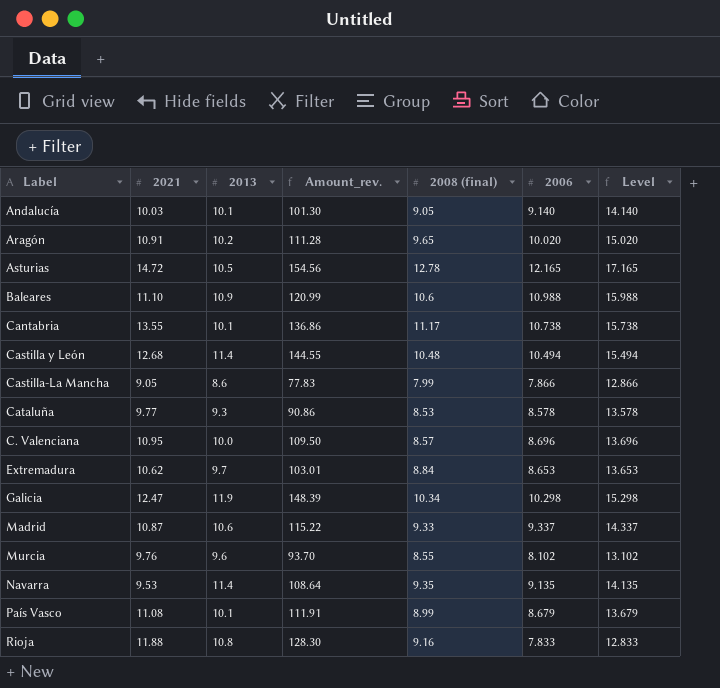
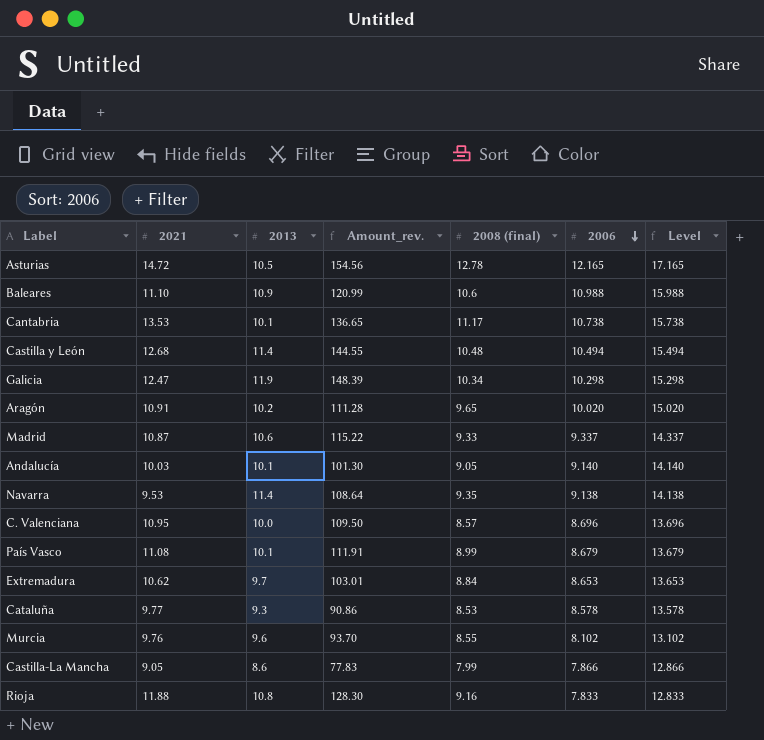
row order: none -> 2006 descending
Cantabria | 2021: 13.55 -> 13.53
Cantabria | Amount_rev.: 136.86 -> 136.65
Navarra | 2006: 9.135 -> 9.138
Navarra | Level: 14.135 -> 14.138

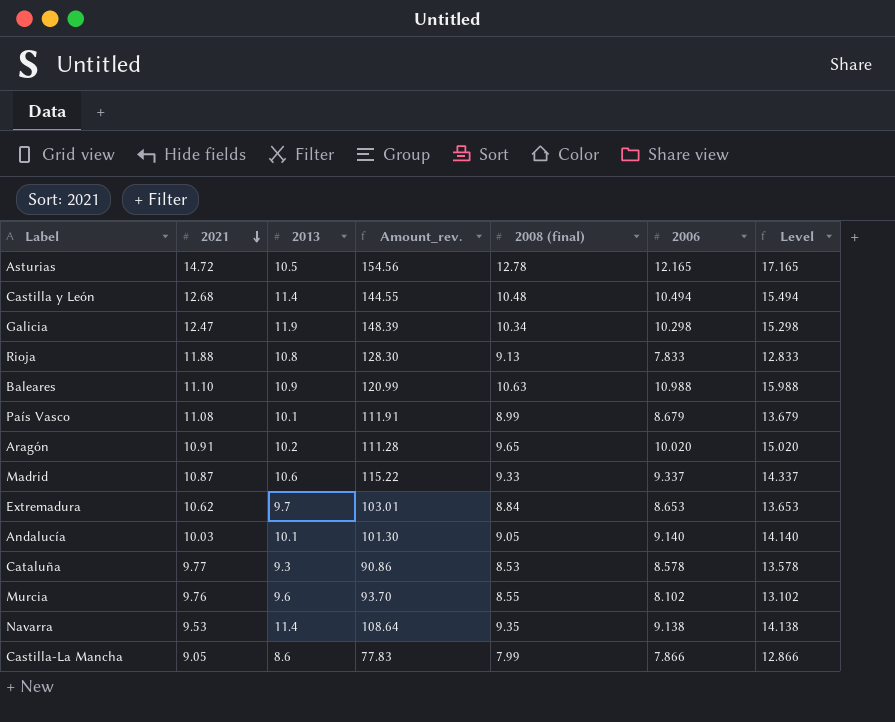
row order: 2006 descending -> 2021 descending
row Cantabria: 13.53 | 10.1 | 136.65 | 11.17 | 10.738 | 15.738 -> none
row C. Valenciana: 10.95 | 10.0 | 109.50 | 8.57 | 8.696 | 13.696 -> none
Rioja | 2008 (final): 9.16 -> 9.13
Baleares | 2008 (final): 10.6 -> 10.63

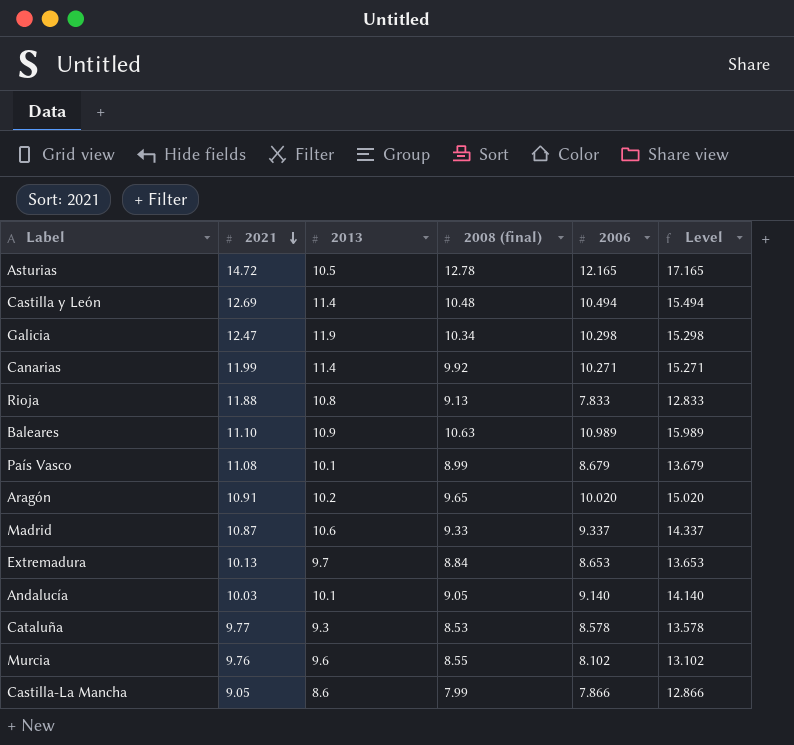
column Amount_rev. | formula: [2021] * [2013] -> none
row Navarra: 9.53 | 11.4 | 108.64 | 9.35 | 9.138 | 14.138 -> none
Castilla y León | 2021: 12.68 -> 12.69
row Canarias: none -> 11.99 | 11.4 | 9.92 | 10.271 | 15.271
Baleares | 2006: 10.988 -> 10.989
Baleares | Level: 15.988 -> 15.989
Extremadura | 2021: 10.62 -> 10.13

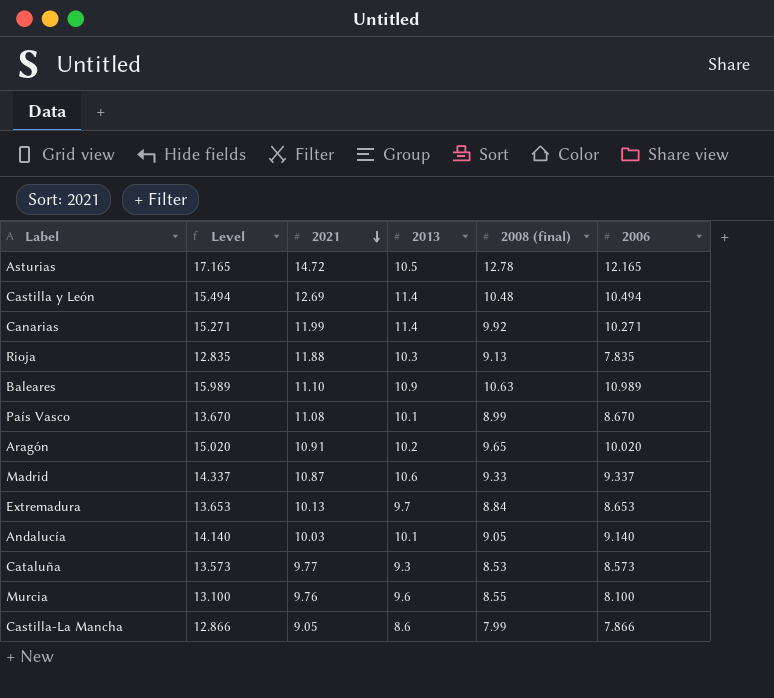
column Level | position: 6 -> 2
row Galicia: 12.47 | 11.9 | 10.34 | 10.298 | 15.298 -> none
Rioja | Level: 12.833 -> 12.835
Rioja | 2013: 10.8 -> 10.3
Rioja | 2006: 7.833 -> 7.835
País Vasco | Level: 13.679 -> 13.670
País Vasco | 2006: 8.679 -> 8.670
Cataluña | Level: 13.578 -> 13.573
Cataluña | 2006: 8.578 -> 8.573
Murcia | Level: 13.102 -> 13.100
Murcia | 2006: 8.102 -> 8.100

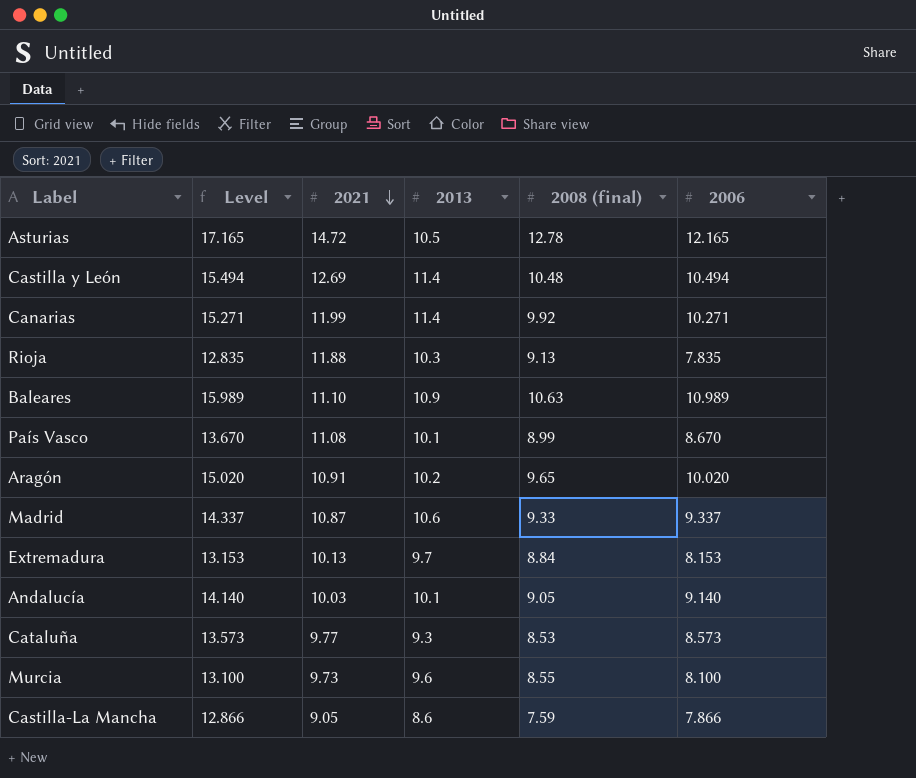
Extremadura | Level: 13.653 -> 13.153
Extremadura | 2006: 8.653 -> 8.153
Murcia | 2021: 9.76 -> 9.73
Castilla-La Mancha | 2008 (final): 7.99 -> 7.59

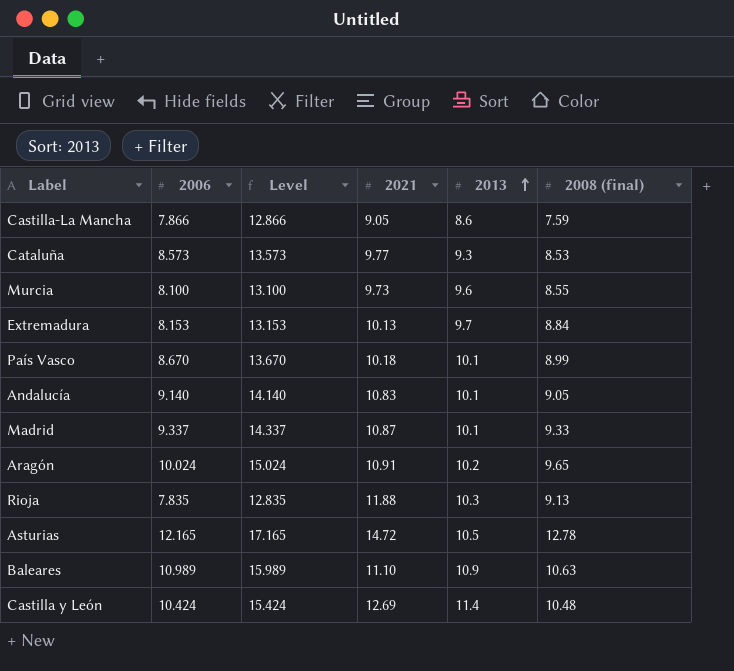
row order: 2021 descending -> 2013 ascending
column 2006 | position: 6 -> 2
row Canarias: 15.271 | 11.99 | 11.4 | 9.92 | 10.271 -> none
País Vasco | 2021: 11.08 -> 10.18
Andalucía | 2021: 10.03 -> 10.83
Madrid | 2013: 10.6 -> 10.1
Aragón | 2006: 10.020 -> 10.024
Aragón | Level: 15.020 -> 15.024
Castilla y León | 2006: 10.494 -> 10.424
Castilla y León | Level: 15.494 -> 15.424

